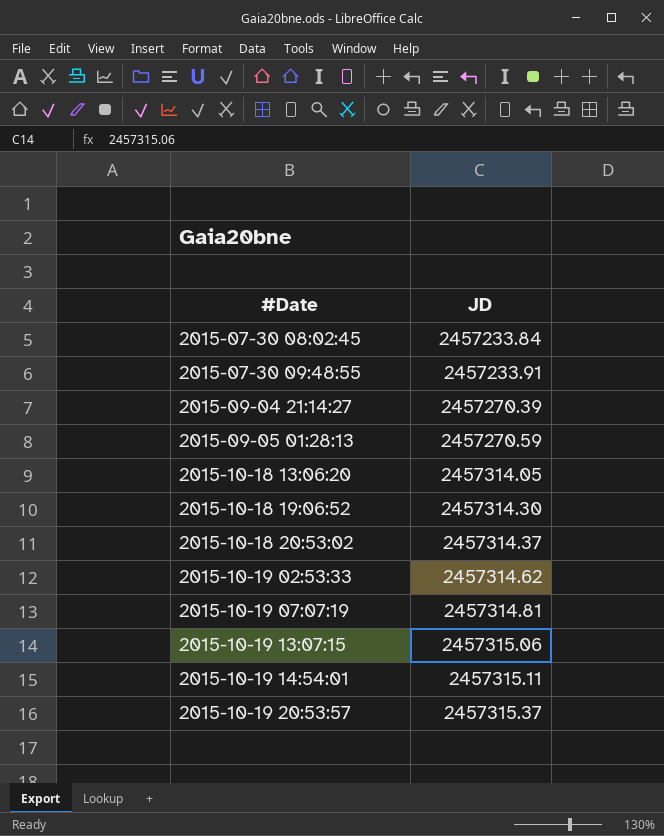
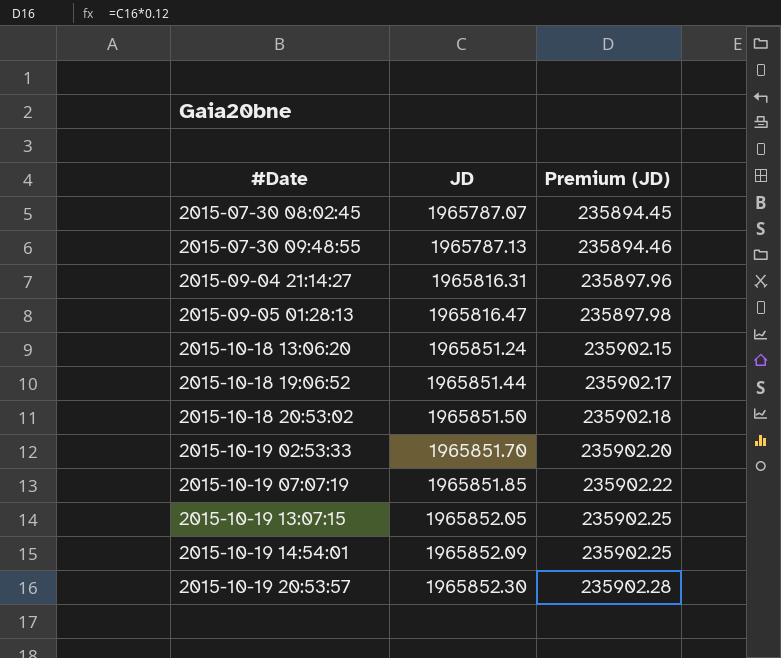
column Premium (JD) | formula: none -> [JD] * 0.12
2015-07-30 08:02:45 | JD: 2457233.84 -> 1965787.07
2015-07-30 09:48:55 | JD: 2457233.91 -> 1965787.13
2015-09-04 21:14:27 | JD: 2457270.39 -> 1965816.31
2015-09-05 01:28:13 | JD: 2457270.59 -> 1965816.47
2015-10-18 13:06:20 | JD: 2457314.05 -> 1965851.24
2015-10-18 19:06:52 | JD: 2457314.30 -> 1965851.44
2015-10-18 20:53:02 | JD: 2457314.37 -> 1965851.50
2015-10-19 02:53:33 | JD: 2457314.62 -> 1965851.70
2015-10-19 07:07:19 | JD: 2457314.81 -> 1965851.85
2015-10-19 13:07:15 | JD: 2457315.06 -> 1965852.05
2015-10-19 14:54:01 | JD: 2457315.11 -> 1965852.09
2015-10-19 20:53:57 | JD: 2457315.37 -> 1965852.30

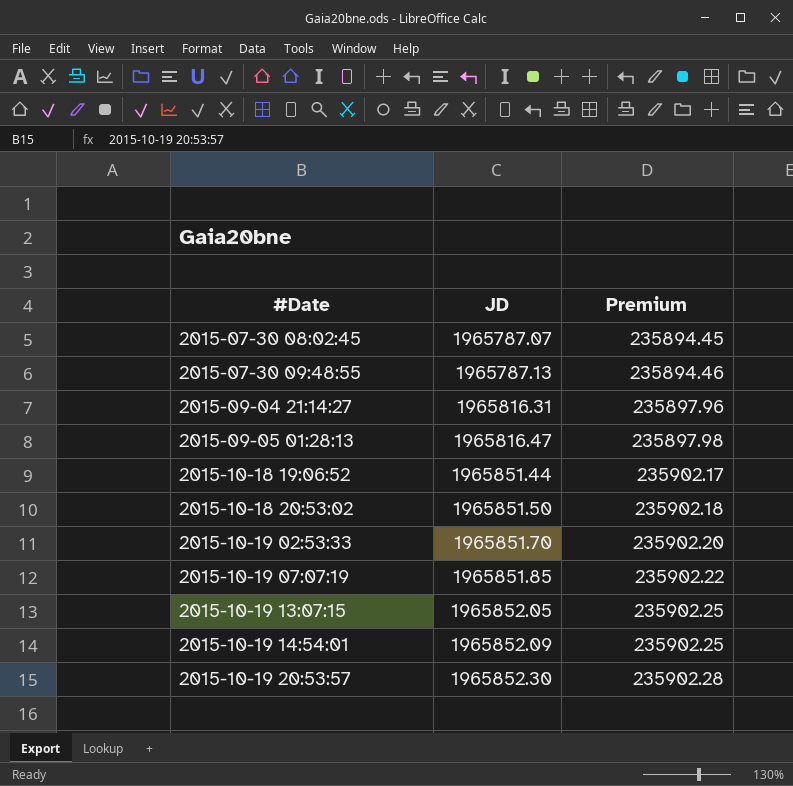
column name: Premium (JD) -> Premium
row 2015-10-18 13:06:20: 1965851.24 | 235902.15 -> none

